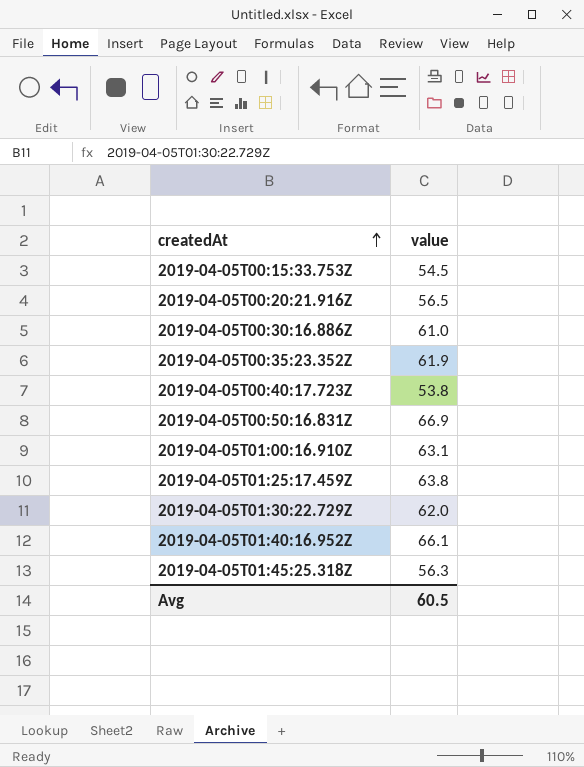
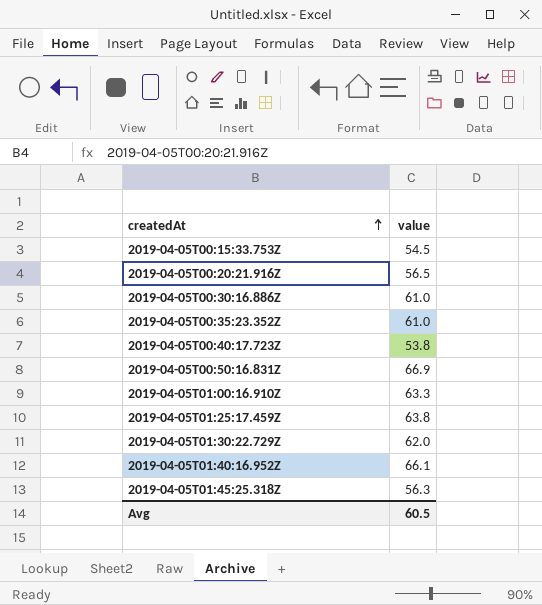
2019-04-05T00:35:23.352Z | value: 61.9 -> 61.0
2019-04-05T01:00:16.910Z | value: 63.1 -> 63.3

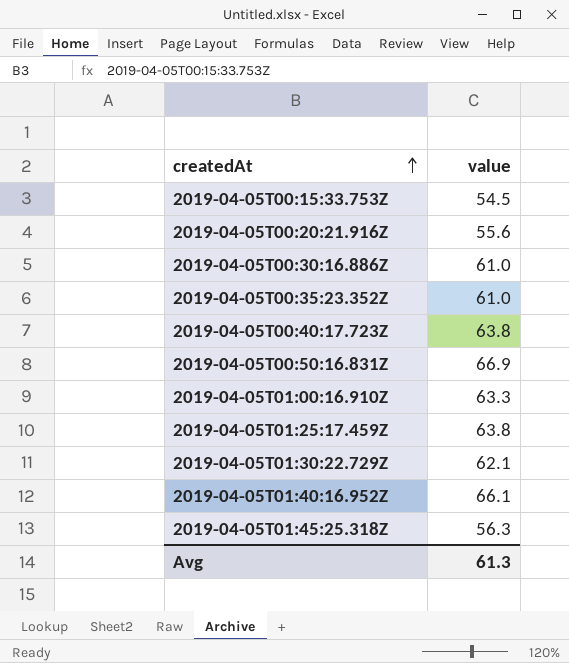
2019-04-05T00:20:21.916Z | value: 56.5 -> 55.6
2019-04-05T00:40:17.723Z | value: 53.8 -> 63.8
2019-04-05T01:30:22.729Z | value: 62.0 -> 62.1
Avg | value: 60.5 -> 61.3

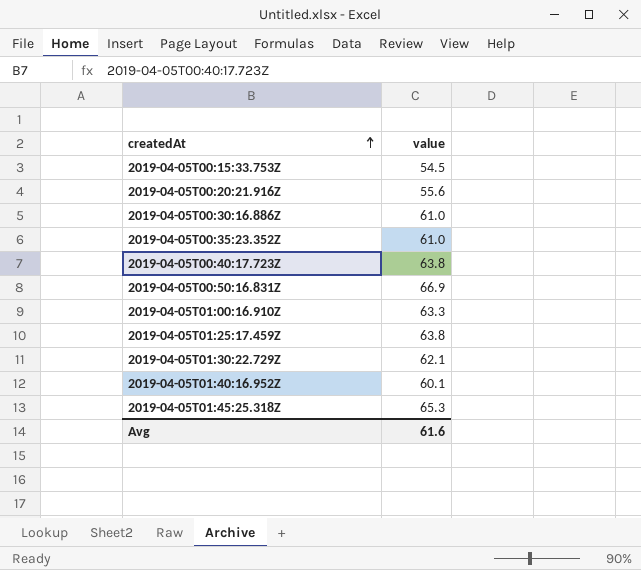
2019-04-05T01:40:16.952Z | value: 66.1 -> 60.1
2019-04-05T01:45:25.318Z | value: 56.3 -> 65.3
Avg | value: 61.3 -> 61.6

